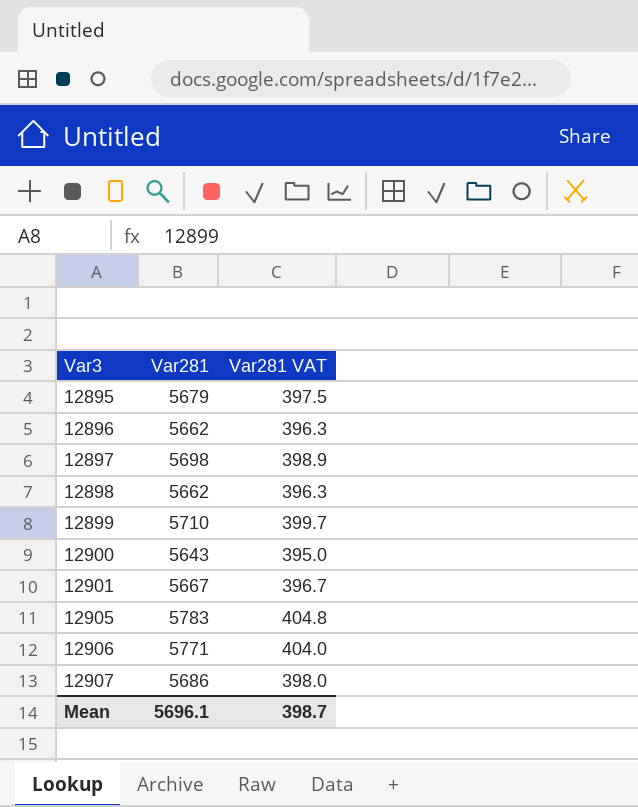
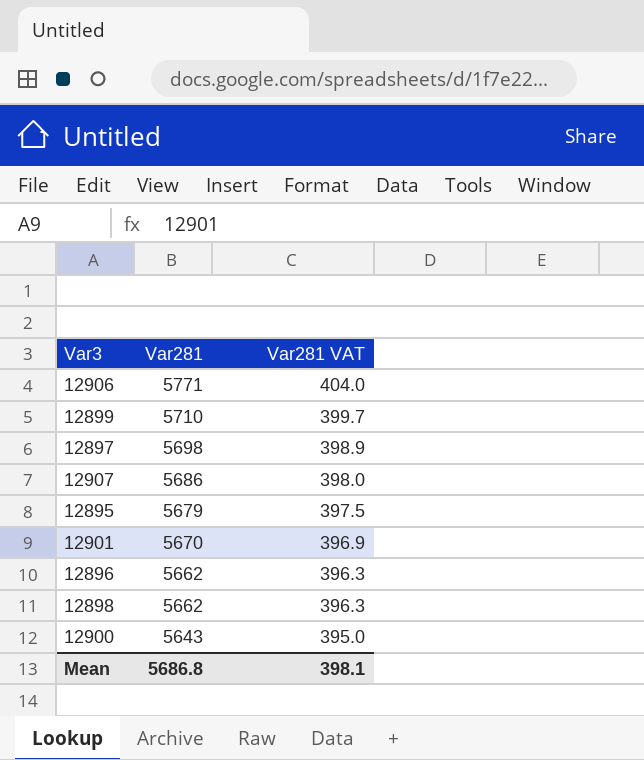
row order: Var3 ascending -> Var281 descending
row 12905: 5783 | 404.8 -> none
12901 | Var281: 5667 -> 5670
12901 | Var281 VAT: 396.7 -> 396.9
Mean | Var281: 5696.1 -> 5686.8
Mean | Var281 VAT: 398.7 -> 398.1

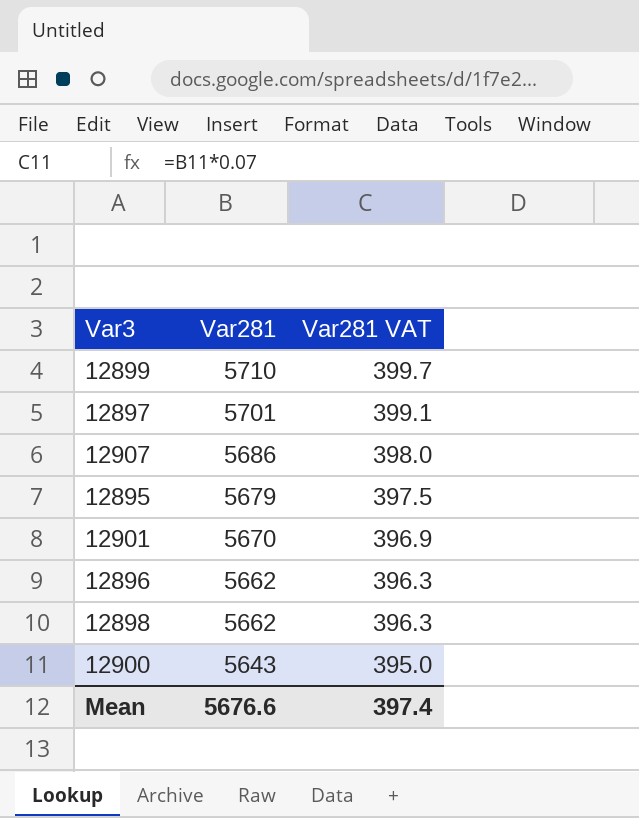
row 12906: 5771 | 404.0 -> none
12897 | Var281: 5698 -> 5701
12897 | Var281 VAT: 398.9 -> 399.1
Mean | Var281: 5686.8 -> 5676.6
Mean | Var281 VAT: 398.1 -> 397.4

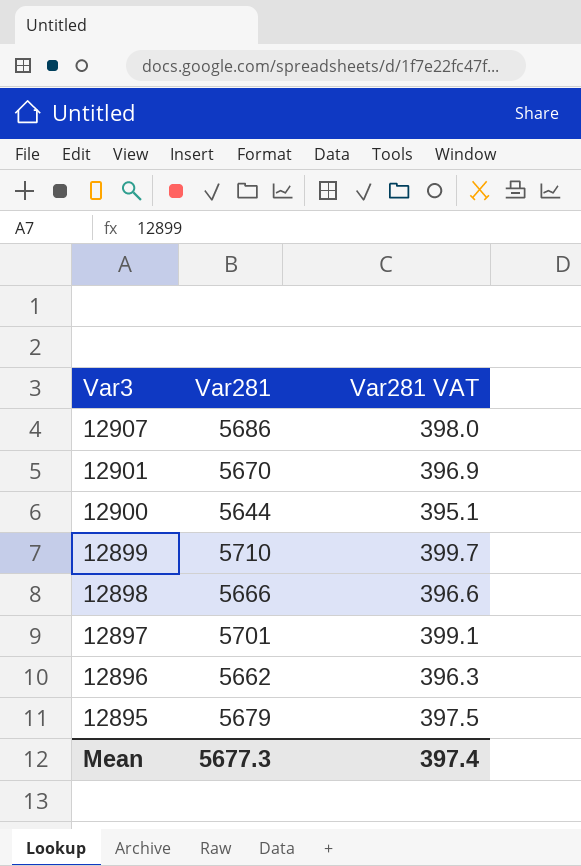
row order: Var281 descending -> Var3 descending
12900 | Var281: 5643 -> 5644
12900 | Var281 VAT: 395.0 -> 395.1
12898 | Var281: 5662 -> 5666
12898 | Var281 VAT: 396.3 -> 396.6
Mean | Var281: 5676.6 -> 5677.3

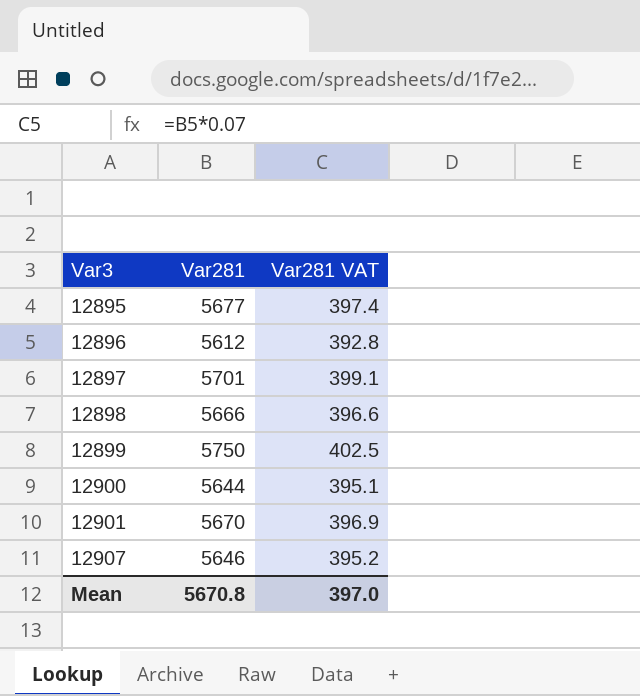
row order: Var3 descending -> Var3 ascending
12895 | Var281: 5679 -> 5677
12895 | Var281 VAT: 397.5 -> 397.4
12896 | Var281: 5662 -> 5612
12896 | Var281 VAT: 396.3 -> 392.8
12899 | Var281: 5710 -> 5750
12899 | Var281 VAT: 399.7 -> 402.5
12907 | Var281: 5686 -> 5646
12907 | Var281 VAT: 398.0 -> 395.2
Mean | Var281: 5677.3 -> 5670.8
Mean | Var281 VAT: 397.4 -> 397.0

